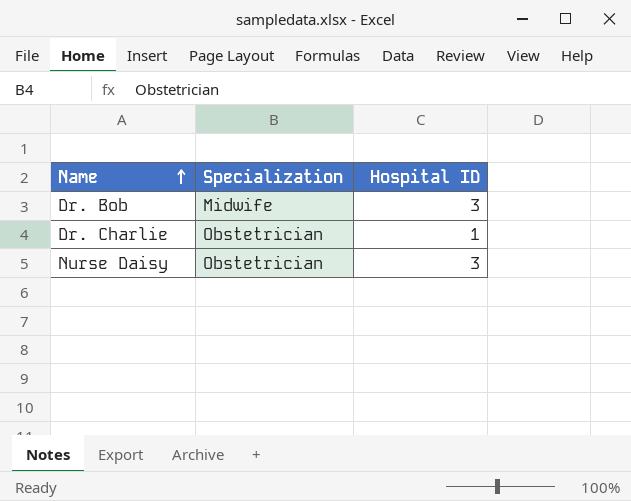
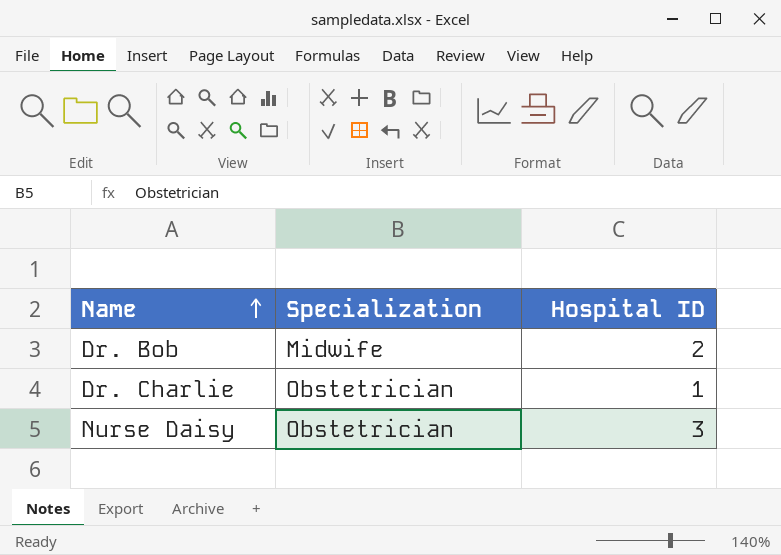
Dr. Bob | Hospital ID: 3 -> 2

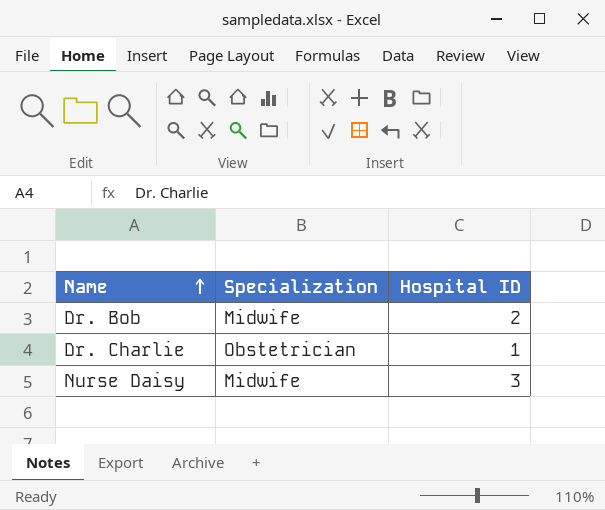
Nurse Daisy | Specialization: Obstetrician -> Midwife

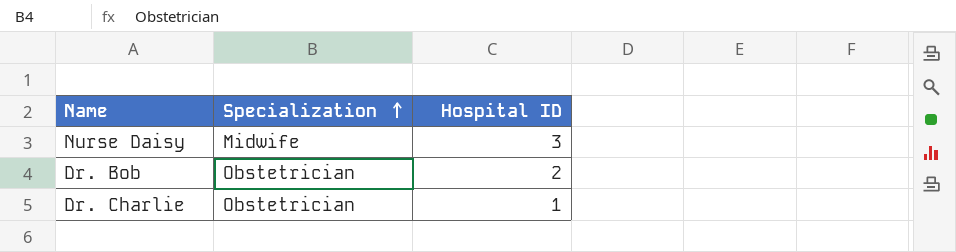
row order: Name ascending -> Specialization ascending
Dr. Bob | Specialization: Midwife -> Obstetrician

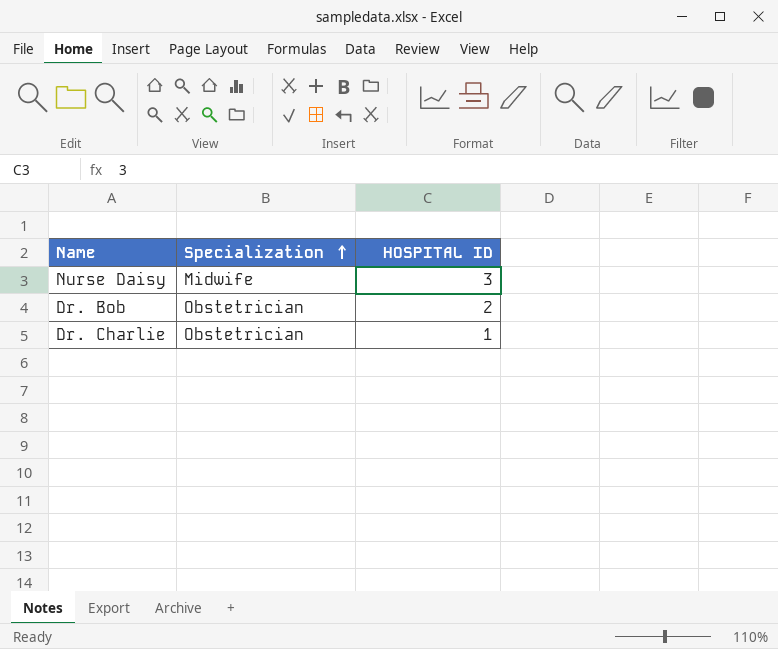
column name: Hospital ID -> HOSPITAL ID

